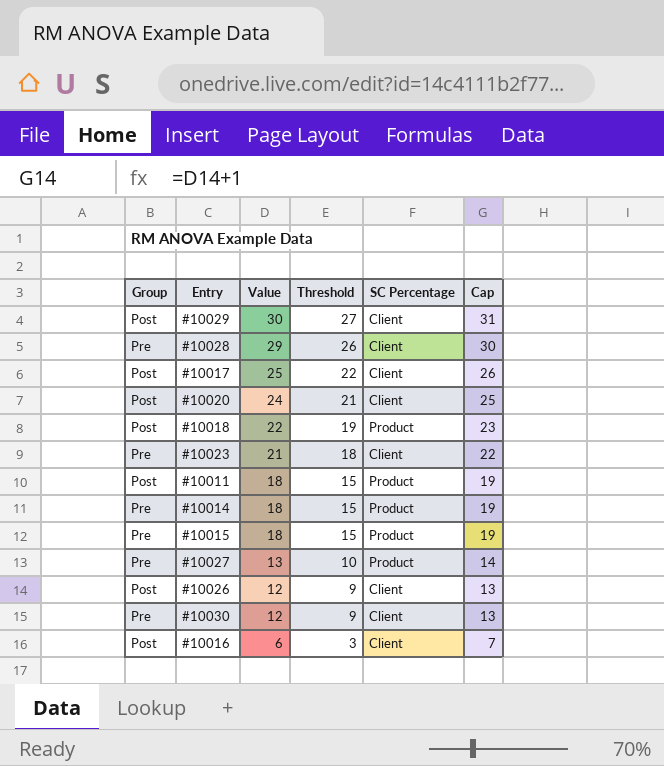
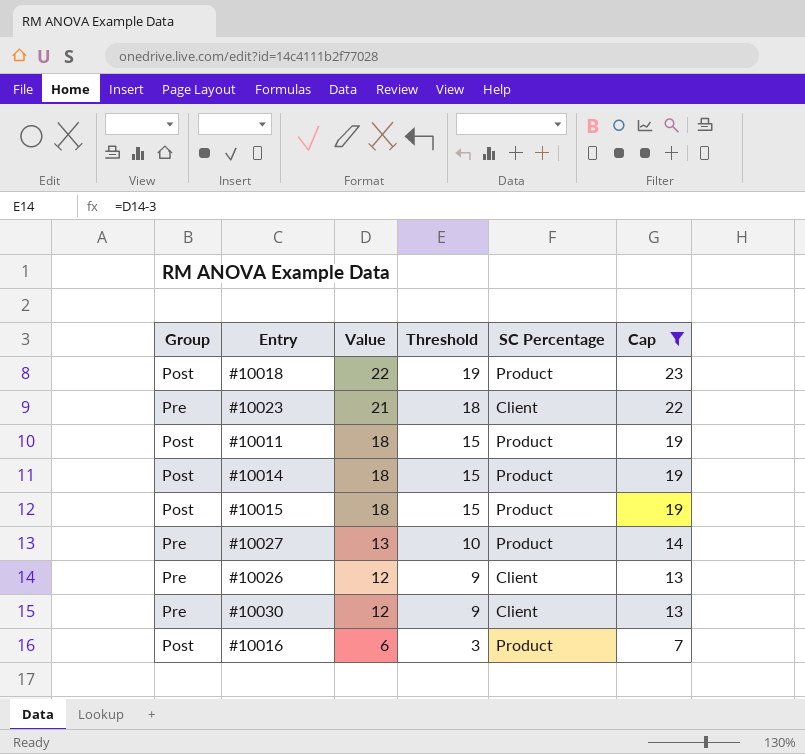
filter: none -> Cap <= 23
#10014 | Group: Pre -> Post
#10015 | Group: Pre -> Post
#10026 | Group: Post -> Pre
#10016 | SC Percentage: Client -> Product

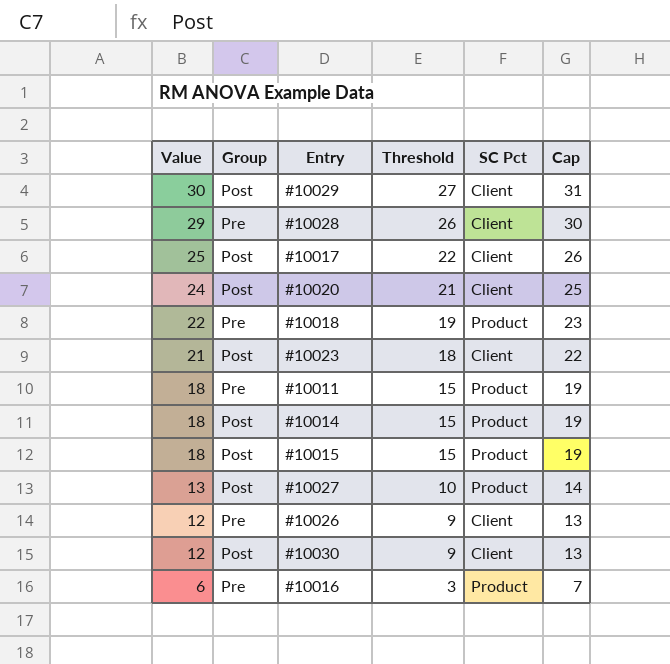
filter: Cap <= 23 -> none
column Value | position: 3 -> 1
column name: SC Percentage -> SC Pct
#10018 | Group: Post -> Pre
#10023 | Group: Pre -> Post
#10011 | Group: Post -> Pre
#10027 | Group: Pre -> Post
#10030 | Group: Pre -> Post
#10016 | Group: Post -> Pre

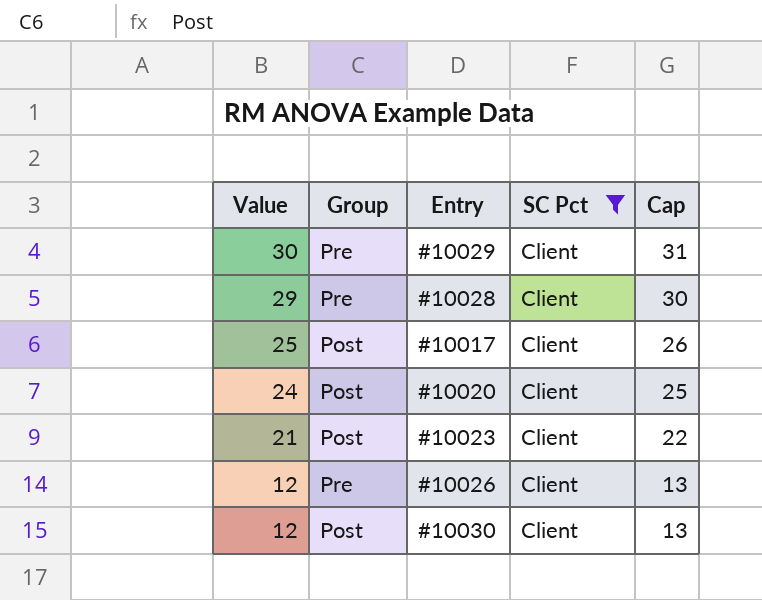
filter: none -> SC Pct = Client
column Threshold | formula: [Value] - 3 -> none
#10029 | Group: Post -> Pre

